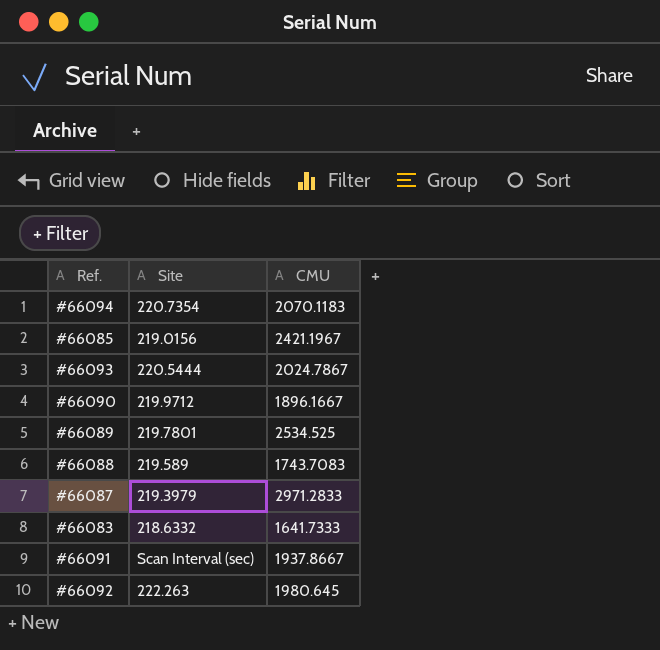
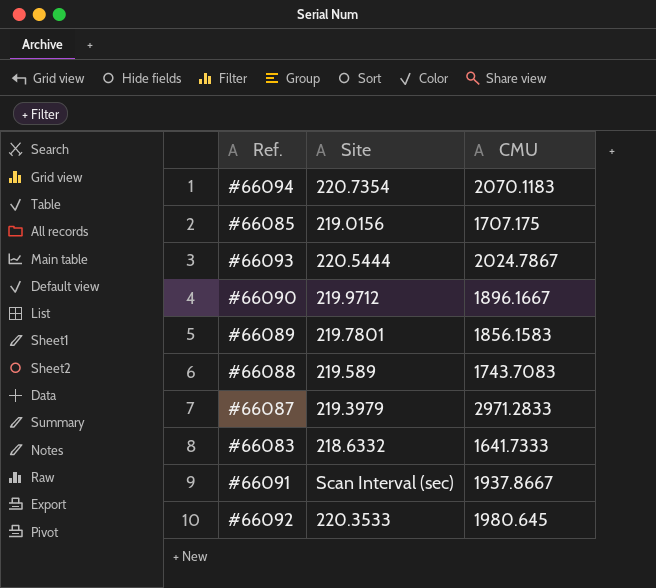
#66085 | CMU: 2421.1967 -> 1707.175
#66089 | CMU: 2534.525 -> 1856.1583
#66092 | Site: 222.263 -> 220.3533

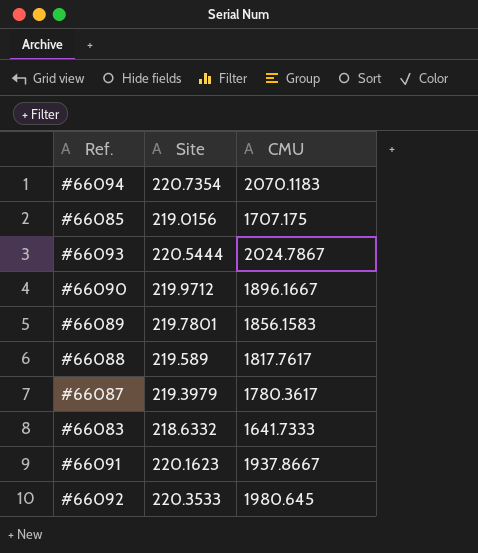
#66088 | CMU: 1743.7083 -> 1817.7617
#66087 | CMU: 2971.2833 -> 1780.3617
#66091 | Site: Scan Interval (sec) -> 220.1623

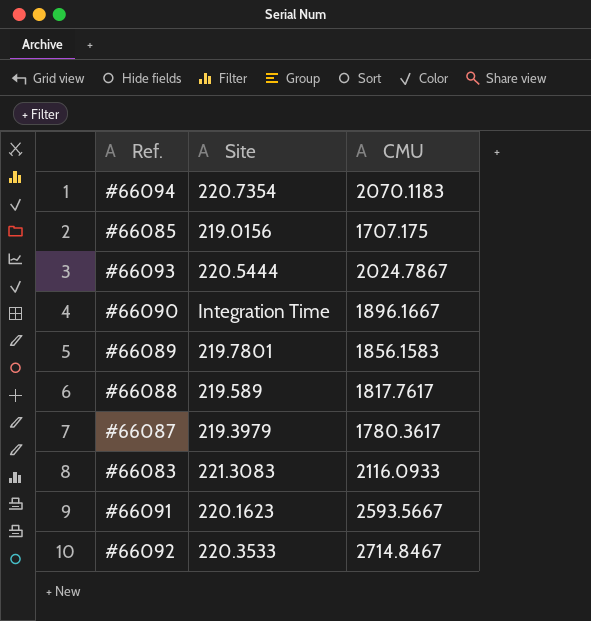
#66090 | Site: 219.9712 -> Integration Time
#66083 | Site: 218.6332 -> 221.3083
#66083 | CMU: 1641.7333 -> 2116.0933
#66091 | CMU: 1937.8667 -> 2593.5667
#66092 | CMU: 1980.645 -> 2714.8467

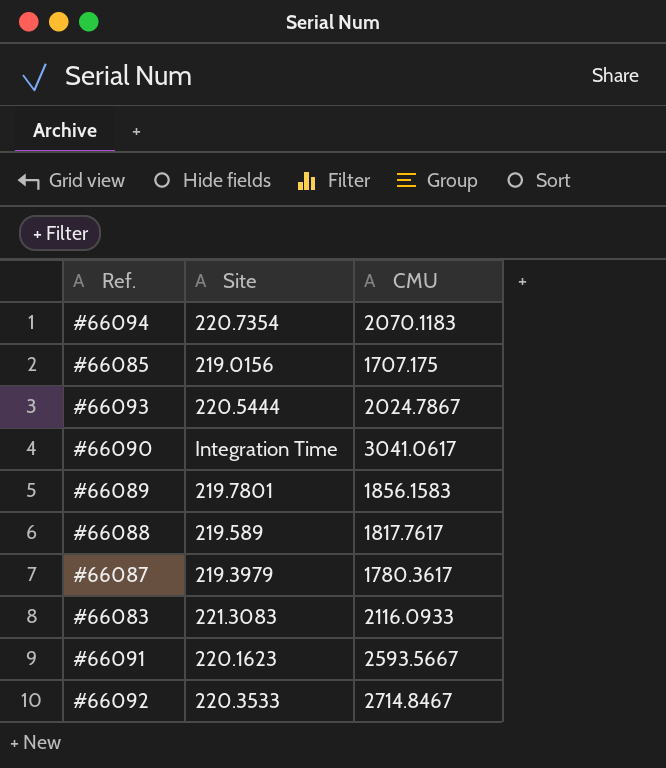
#66090 | CMU: 1896.1667 -> 3041.0617

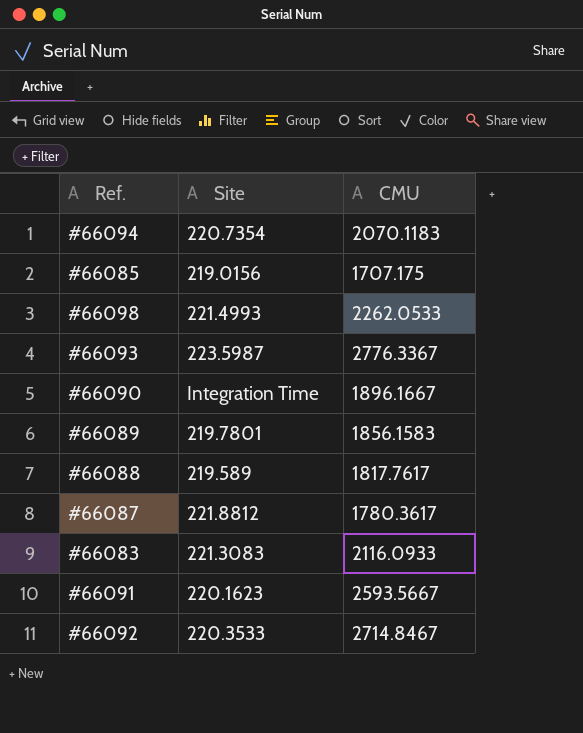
row #66098: none -> 221.4993 | 2262.0533
#66093 | Site: 220.5444 -> 223.5987
#66093 | CMU: 2024.7867 -> 2776.3367
#66090 | CMU: 3041.0617 -> 1896.1667
#66087 | Site: 219.3979 -> 221.8812

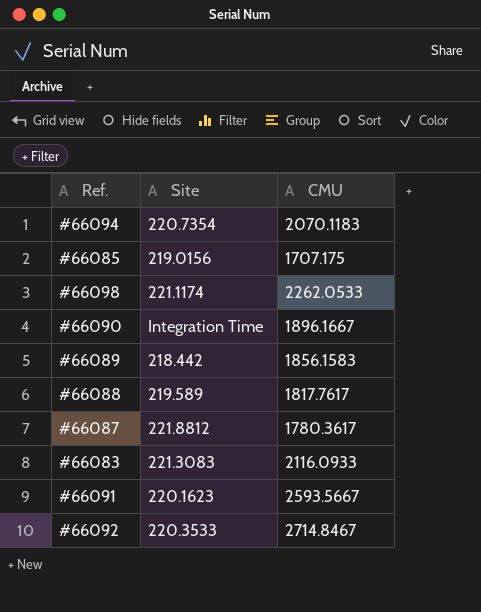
row #66093: 223.5987 | 2776.3367 -> none
#66098 | Site: 221.4993 -> 221.1174
#66089 | Site: 219.7801 -> 218.442

